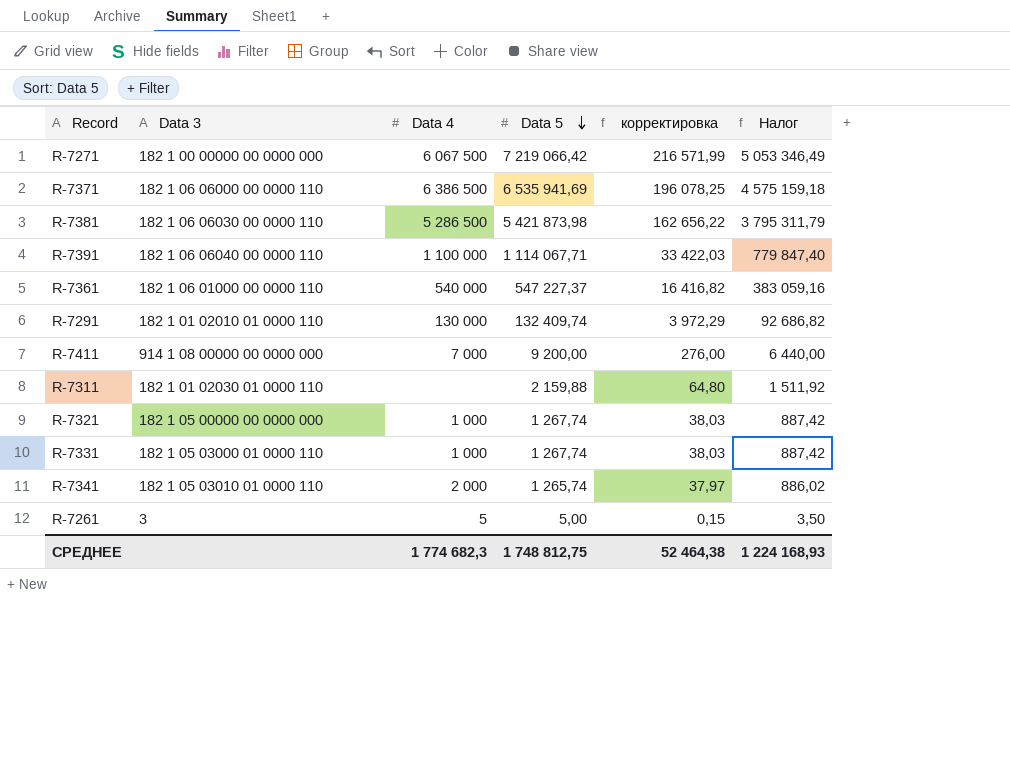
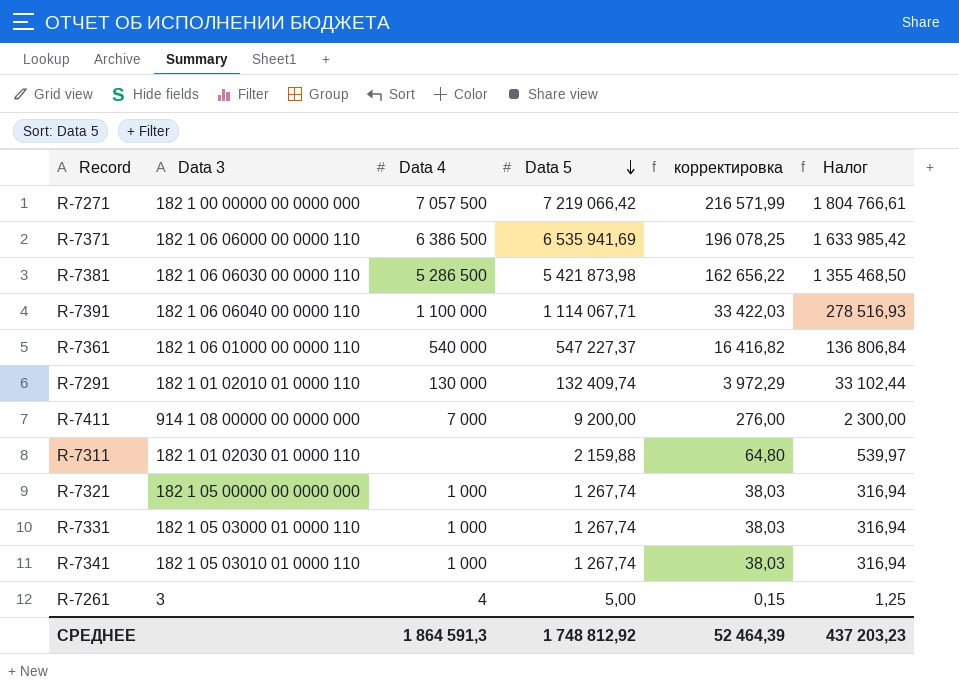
column Налог | formula: [Data 5] * 0,7 -> [Data 5] * 0,25
R-7271 | Data 4: 6 067 500 -> 7 057 500
R-7341 | Data 4: 2 000 -> 1 000
R-7341 | Data 5: 1 265,74 -> 1 267,74
R-7341 | корректировка: 37,97 -> 38,03
R-7261 | Data 4: 5 -> 4
СРЕДНЕЕ | Data 4: 1 774 682,3 -> 1 864 591,3
СРЕДНЕЕ | Data 5: 1 748 812,75 -> 1 748 812,92
СРЕДНЕЕ | корректировка: 52 464,38 -> 52 464,39
СРЕДНЕЕ | Налог: 1 224 168,93 -> 437 203,23

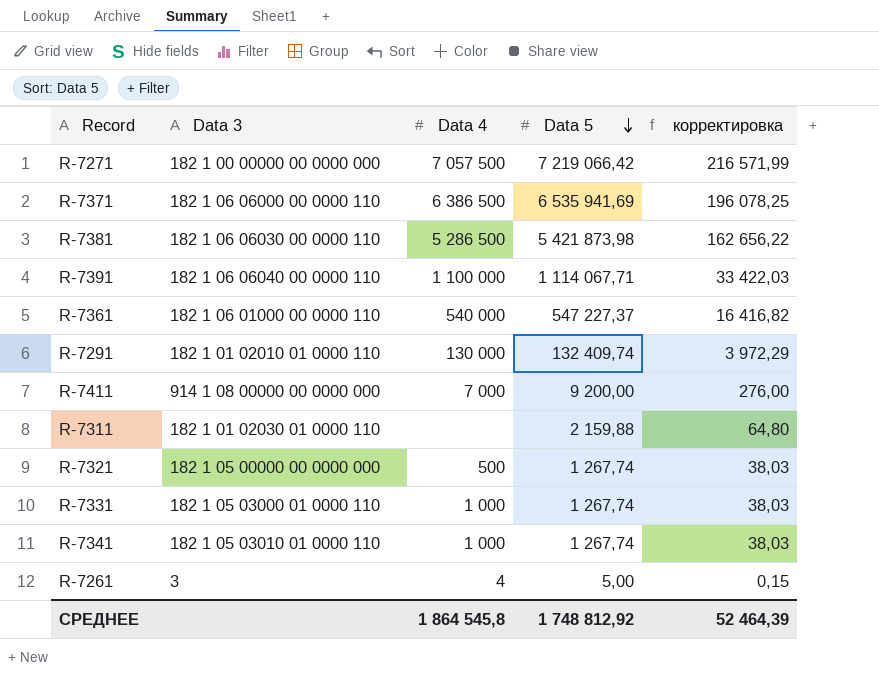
column Налог | formula: [Data 5] * 0,25 -> none
R-7321 | Data 4: 1 000 -> 500
СРЕДНЕЕ | Data 4: 1 864 591,3 -> 1 864 545,8

